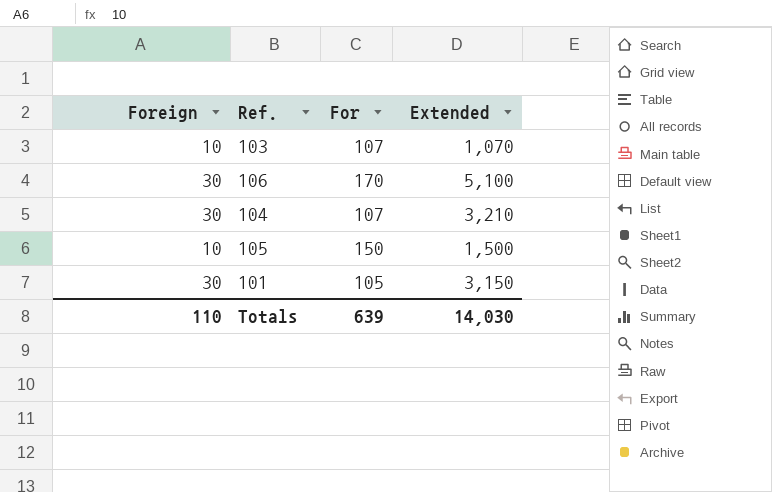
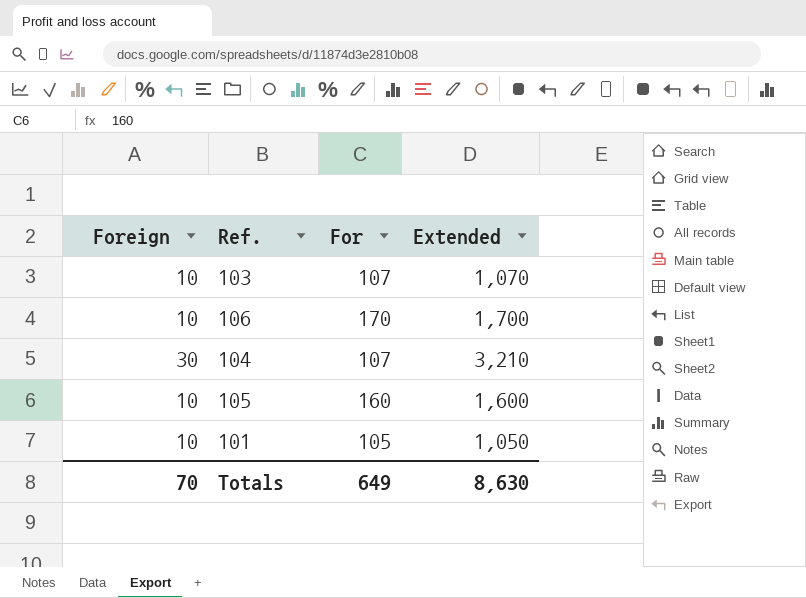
106 | Foreign: 30 -> 10
106 | Extended: 5,100 -> 1,700
105 | For: 150 -> 160
105 | Extended: 1,500 -> 1,600
101 | Foreign: 30 -> 10
101 | Extended: 3,150 -> 1,050
Totals | Foreign: 110 -> 70
Totals | For: 639 -> 649
Totals | Extended: 14,030 -> 8,630

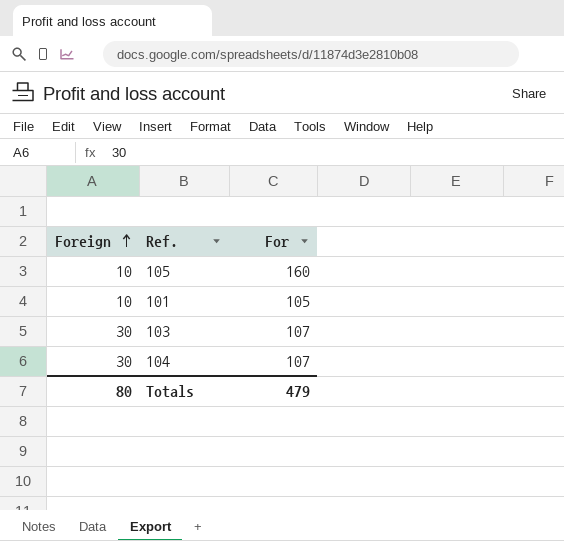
row order: none -> Foreign ascending
column Extended | formula: [Foreign] * [For] -> none
row 106: 10 | 170 | 1,700 -> none
103 | Foreign: 10 -> 30
Totals | Foreign: 70 -> 80
Totals | For: 649 -> 479

